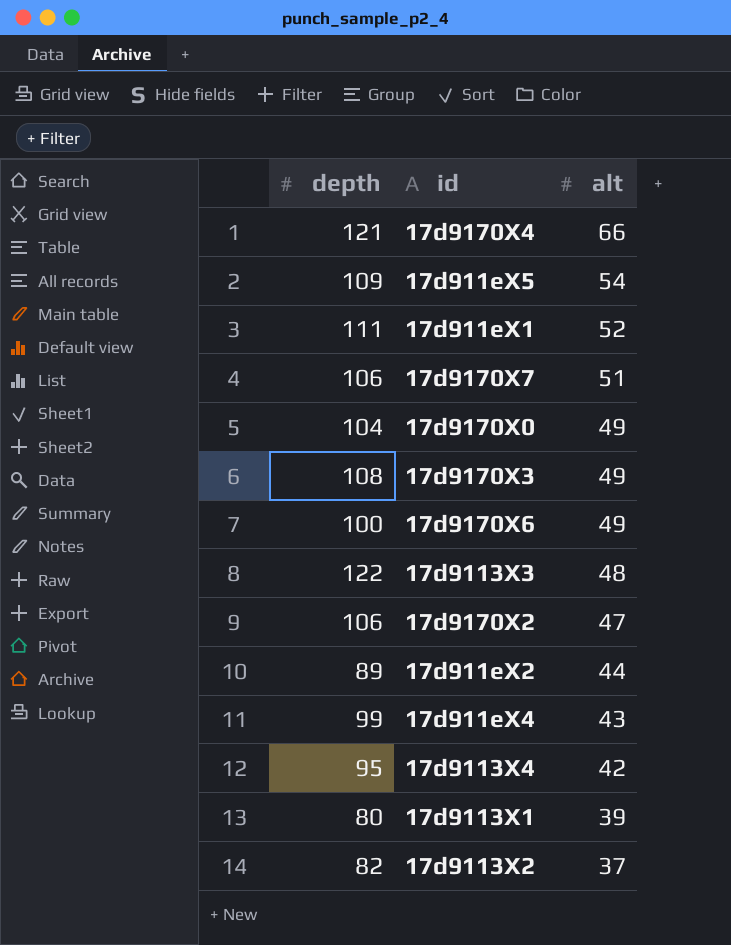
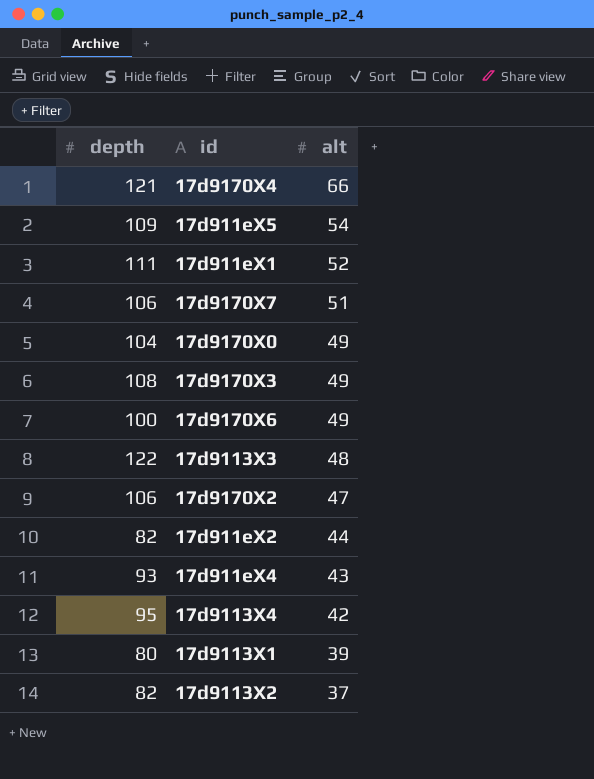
17d911eX2 | depth: 89 -> 82
17d911eX4 | depth: 99 -> 93

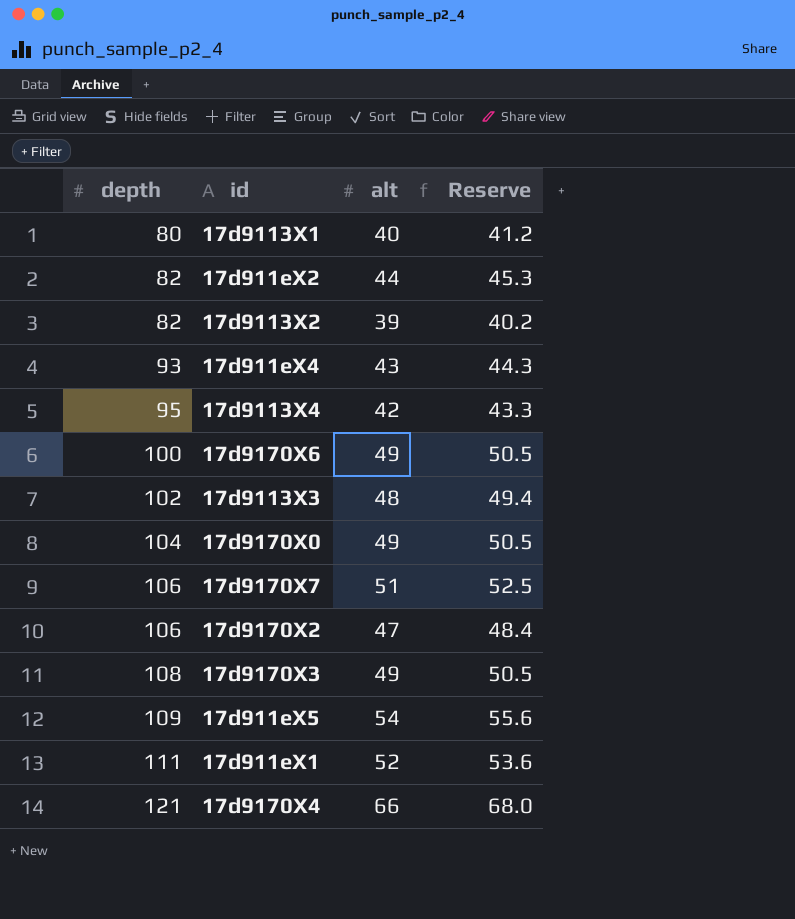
row order: alt descending -> depth ascending
column Reserve | formula: none -> [alt] * 1.03
17d9113X1 | alt: 39 -> 40
17d9113X2 | alt: 37 -> 39
17d9113X3 | depth: 122 -> 102

